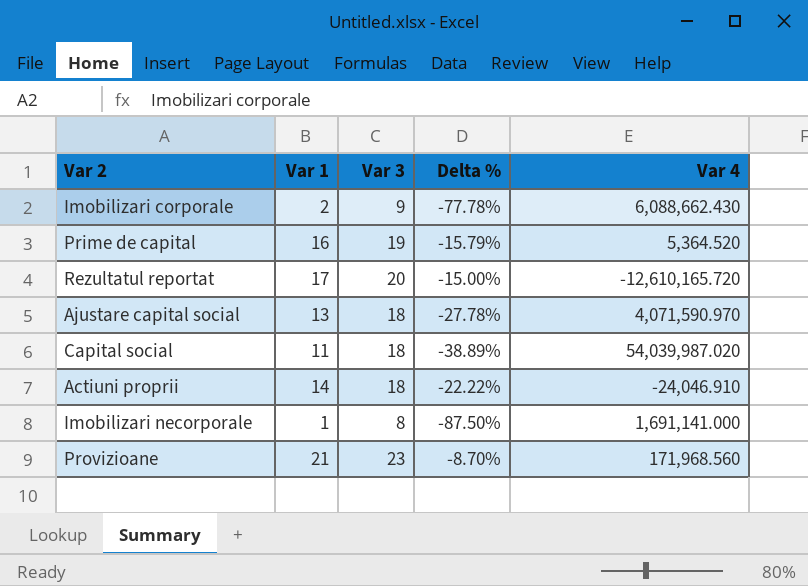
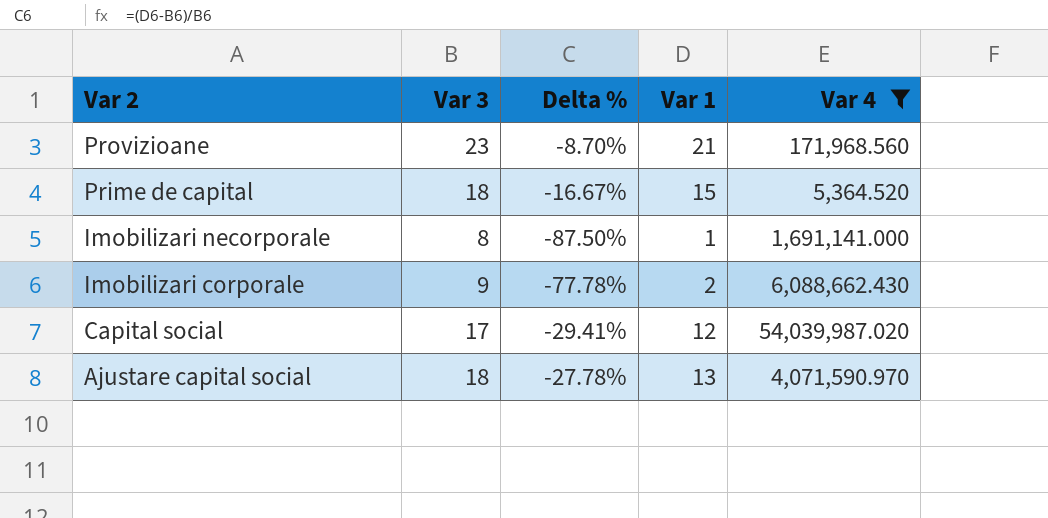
filter: none -> Var 4 >= 5,364.520
row order: none -> Var 2 descending
column Var 1 | position: 2 -> 4
Prime de capital | Var 3: 19 -> 18
Prime de capital | Delta %: -15.79% -> -16.67%
Prime de capital | Var 1: 16 -> 15
Capital social | Var 3: 18 -> 17
Capital social | Delta %: -38.89% -> -29.41%
Capital social | Var 1: 11 -> 12

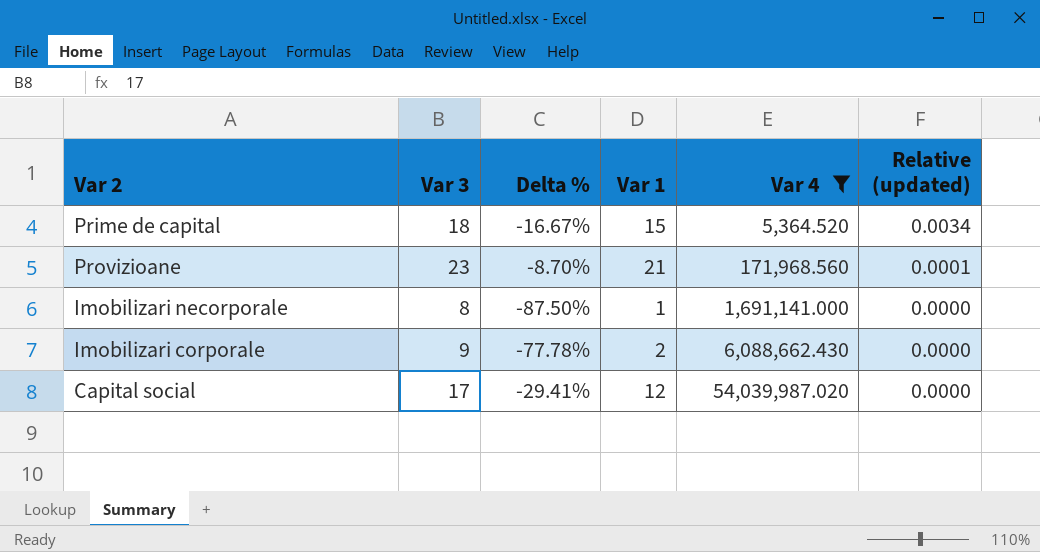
row order: Var 2 descending -> Var 4 ascending
column Relative (updated) | formula: none -> [Var 3] / [Var 4]
row Ajustare capital social: 18 | -27.78% | 13 | 4,071,590.970 -> none

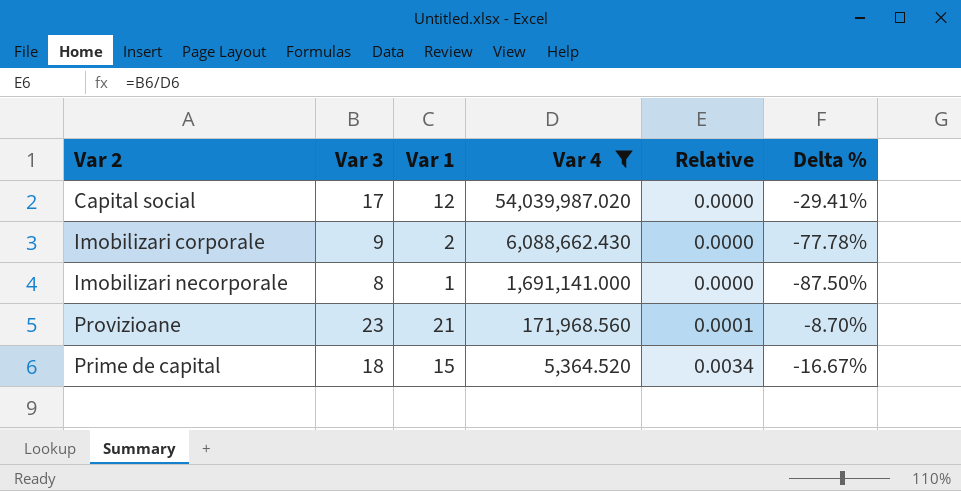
row order: Var 4 ascending -> Var 4 descending
column name: Relative (updated) -> Relative
column Delta % | position: 3 -> 6

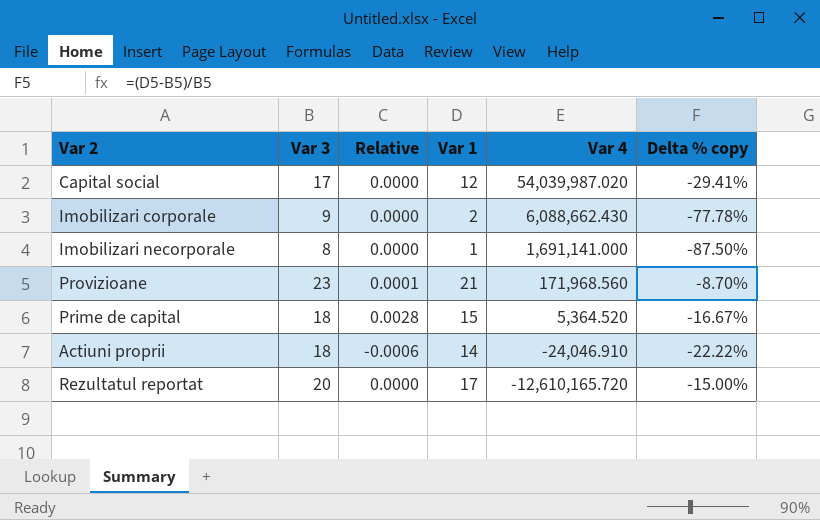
filter: Var 4 >= 5,364.520 -> none
column Relative | formula: [Var 3] / [Var 4] -> [Var 1] / [Var 4]
column Relative | position: 5 -> 3
column name: Delta % -> Delta % copy

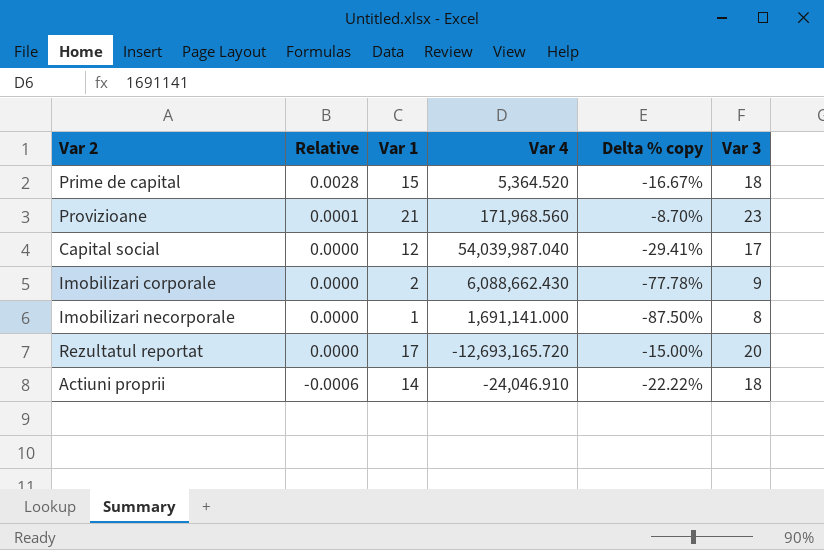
row order: Var 4 descending -> Relative descending
column Var 3 | position: 2 -> 6
Capital social | Var 4: 54,039,987.020 -> 54,039,987.040
Rezultatul reportat | Var 4: -12,610,165.720 -> -12,693,165.720

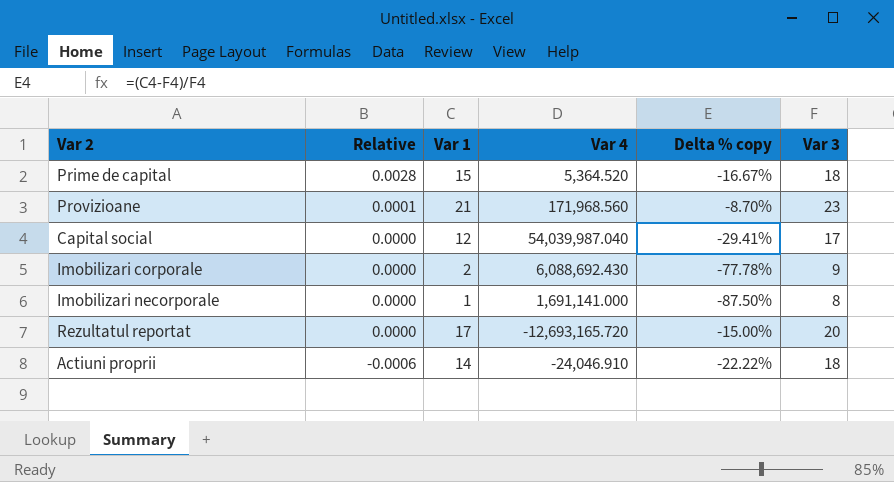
Imobilizari corporale | Var 4: 6,088,662.430 -> 6,088,692.430

